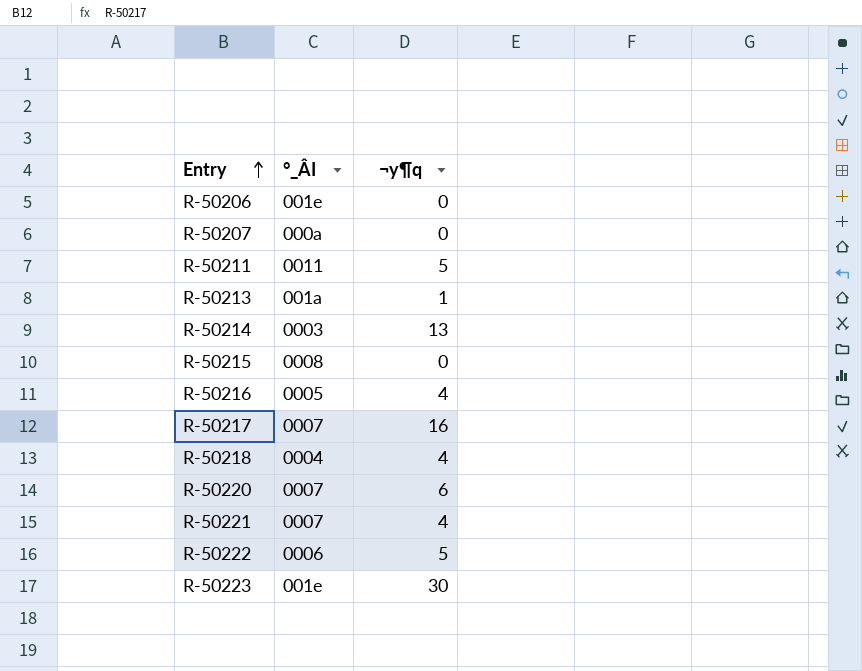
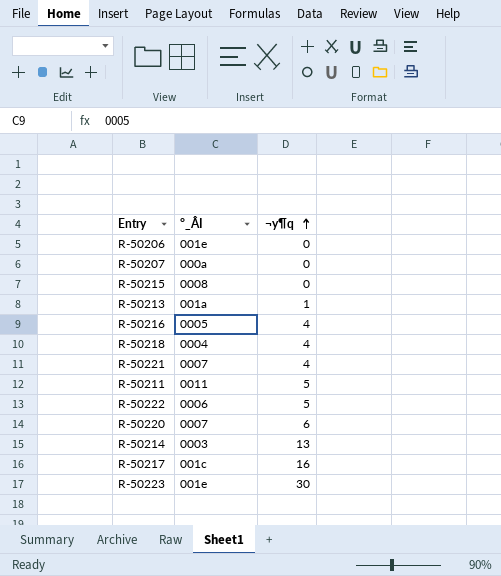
row order: Entry ascending -> ¬y¶q ascending
R-50217 | °_ÂI: 0007 -> 001c

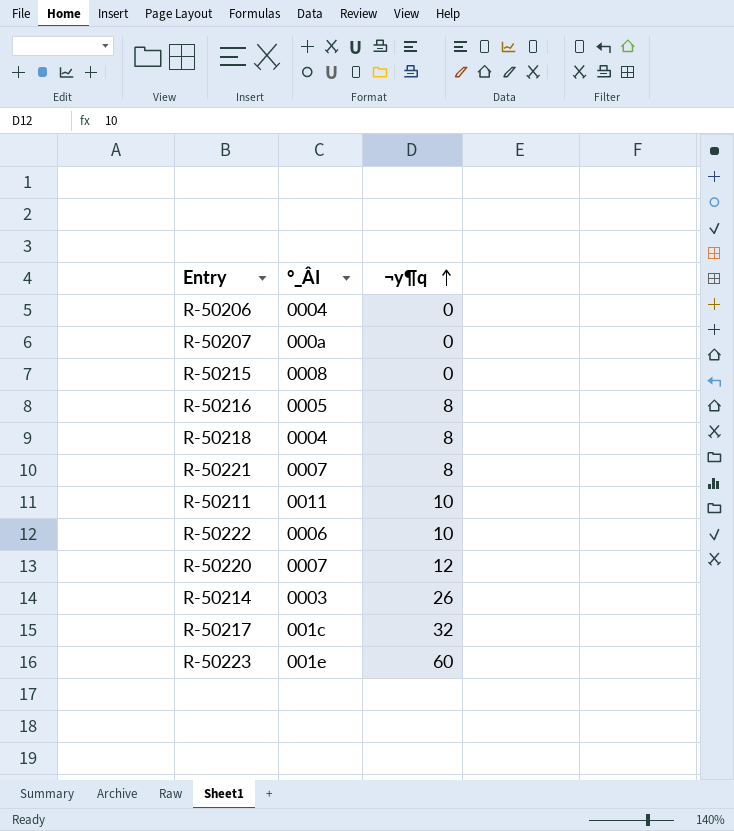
row R-50213: 001a | 1 -> none
R-50206 | °_ÂI: 001e -> 0004
R-50216 | ¬y¶q: 4 -> 8
R-50218 | ¬y¶q: 4 -> 8
R-50221 | ¬y¶q: 4 -> 8
R-50211 | ¬y¶q: 5 -> 10
R-50222 | ¬y¶q: 5 -> 10
R-50220 | ¬y¶q: 6 -> 12
R-50214 | ¬y¶q: 13 -> 26
R-50217 | ¬y¶q: 16 -> 32
R-50223 | ¬y¶q: 30 -> 60

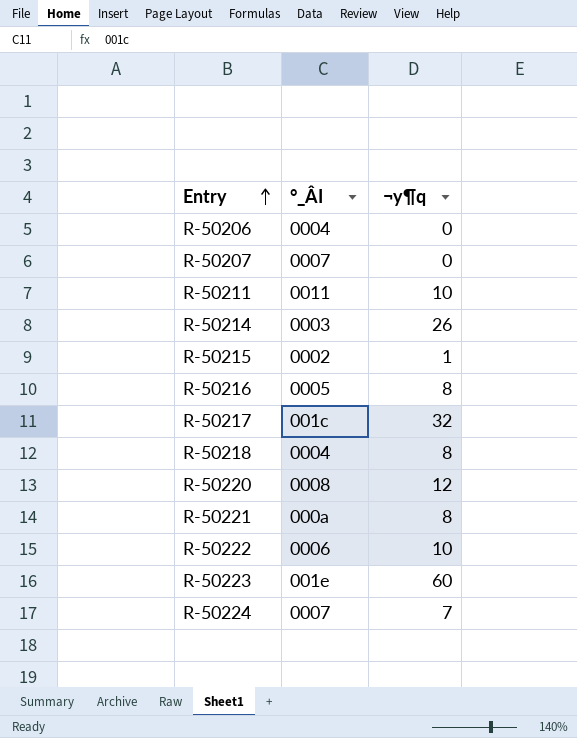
row order: ¬y¶q ascending -> Entry ascending
R-50207 | °_ÂI: 000a -> 0007
R-50215 | °_ÂI: 0008 -> 0002
R-50215 | ¬y¶q: 0 -> 1
R-50220 | °_ÂI: 0007 -> 0008
R-50221 | °_ÂI: 0007 -> 000a
row R-50224: none -> 0007 | 7

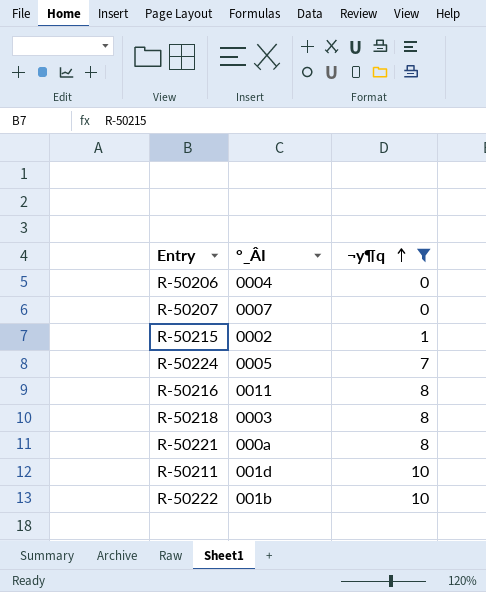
filter: none -> ¬y¶q <= 10
row order: Entry ascending -> ¬y¶q ascending
R-50224 | °_ÂI: 0007 -> 0005
R-50216 | °_ÂI: 0005 -> 0011
R-50218 | °_ÂI: 0004 -> 0003
R-50211 | °_ÂI: 0011 -> 001d
R-50222 | °_ÂI: 0006 -> 001b

